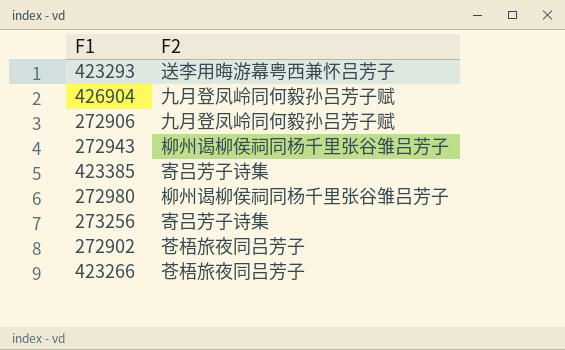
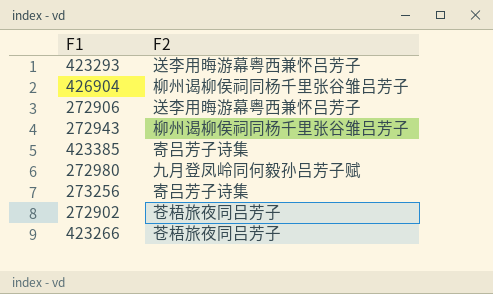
426904 | F2: 九月登凤岭同何毅孙吕芳子赋 -> 柳州谒柳侯祠同杨千里张谷雏吕芳子
272906 | F2: 九月登凤岭同何毅孙吕芳子赋 -> 送李用晦游幕粤西兼怀吕芳子
272980 | F2: 柳州谒柳侯祠同杨千里张谷雏吕芳子 -> 九月登凤岭同何毅孙吕芳子赋

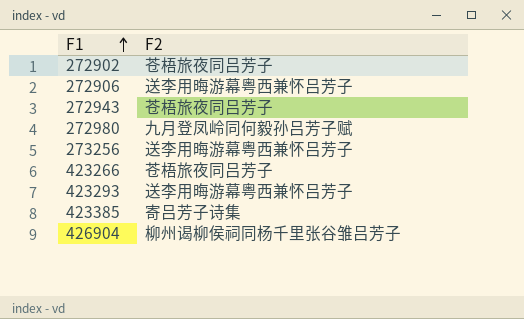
row order: none -> F1 ascending
272943 | F2: 柳州谒柳侯祠同杨千里张谷雏吕芳子 -> 苍梧旅夜同吕芳子
273256 | F2: 寄吕芳子诗集 -> 送李用晦游幕粤西兼怀吕芳子

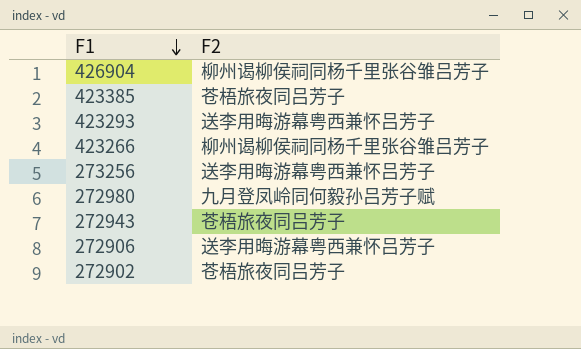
row order: F1 ascending -> F1 descending
423385 | F2: 寄吕芳子诗集 -> 苍梧旅夜同吕芳子
423266 | F2: 苍梧旅夜同吕芳子 -> 柳州谒柳侯祠同杨千里张谷雏吕芳子

